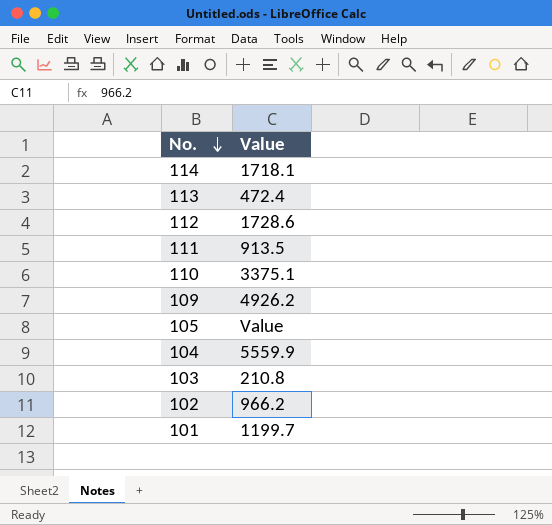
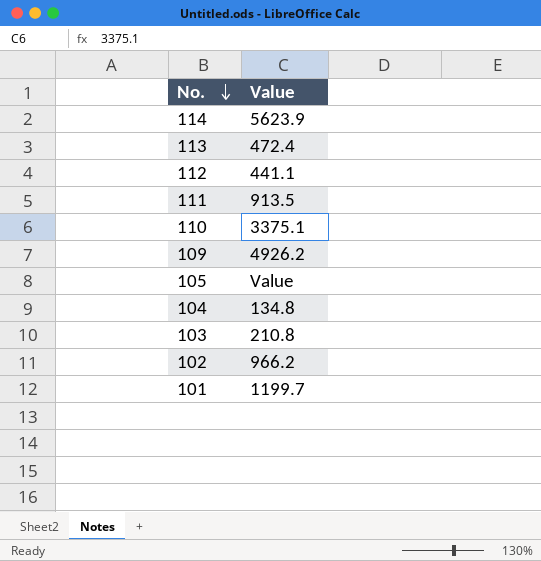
114 | Value: 1718.1 -> 5623.9
112 | Value: 1728.6 -> 441.1
104 | Value: 5559.9 -> 134.8

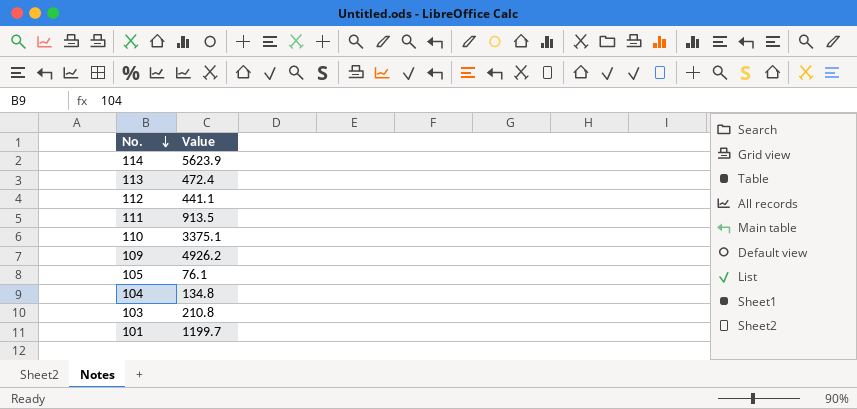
row 102: 966.2 -> none
105 | Value: Value -> 76.1

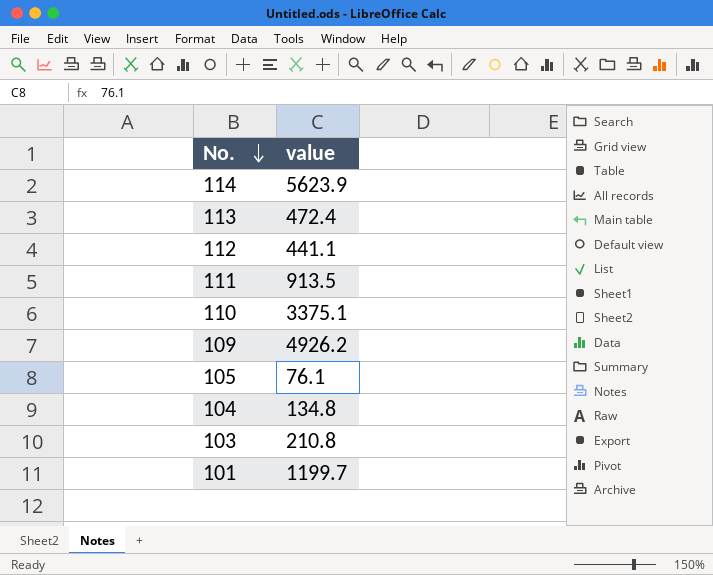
column name: Value -> value

